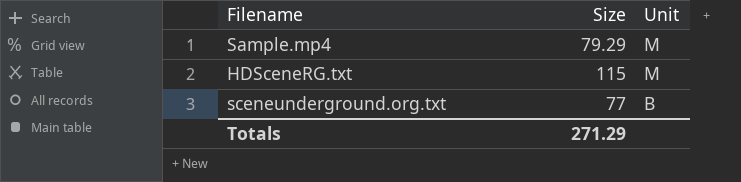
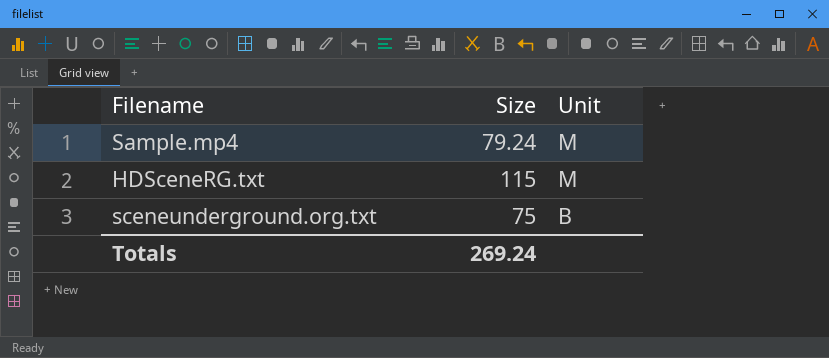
Sample.mp4 | Size: 79.29 -> 79.24
sceneunderground.org.txt | Size: 77 -> 75
Totals | Size: 271.29 -> 269.24

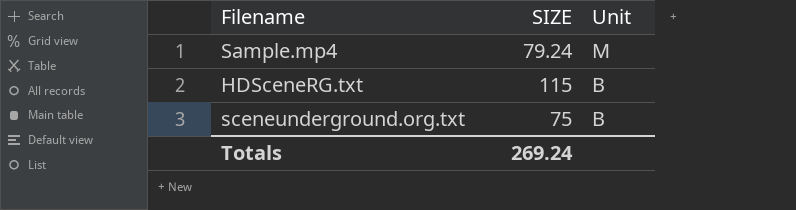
column name: Size -> SIZE
HDSceneRG.txt | Unit: M -> B

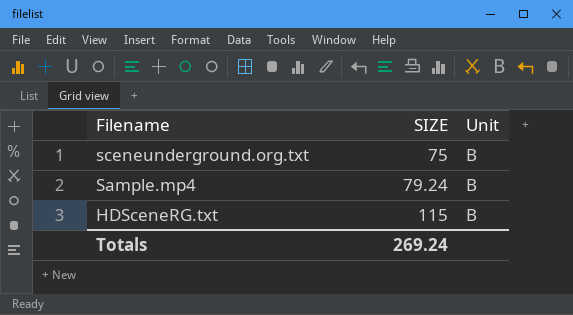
row order: Unit descending -> Filename descending
Sample.mp4 | Unit: M -> B

